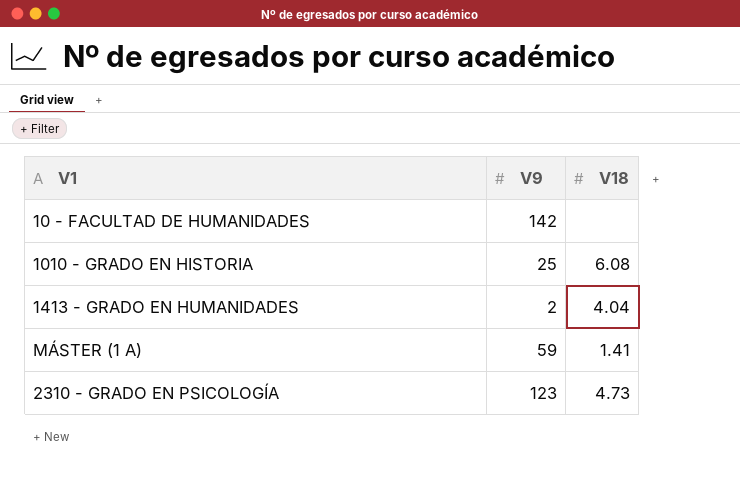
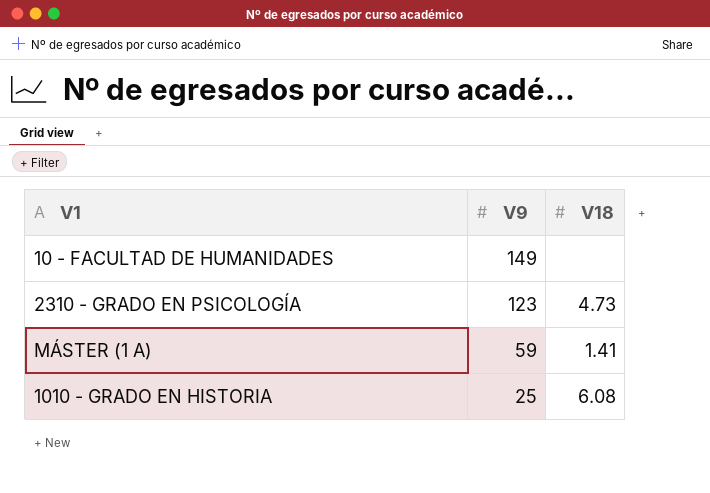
row order: none -> V9 descending
row 1413 - GRADO EN HUMANIDADES: 2 | 4.04 -> none
10 - FACULTAD DE HUMANIDADES | V9: 142 -> 149

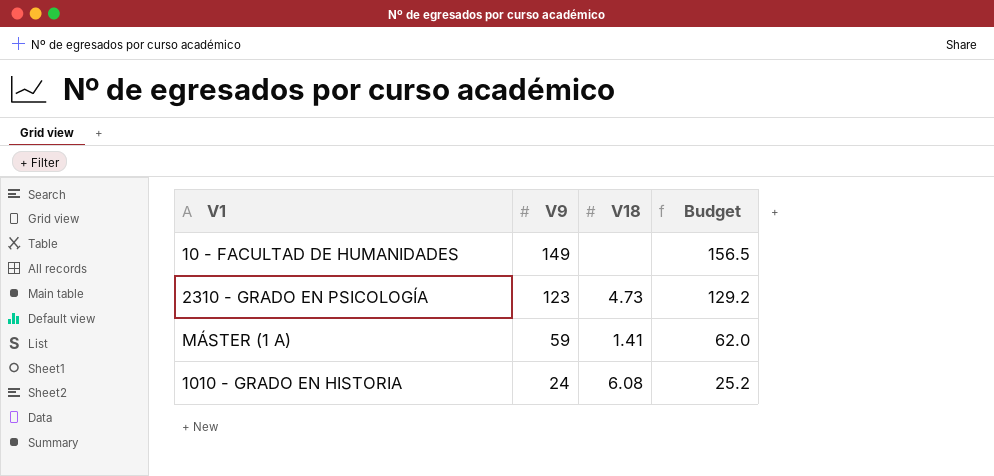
column Budget | formula: none -> [V9] * 1.05
1010 - GRADO EN HISTORIA | V9: 25 -> 24

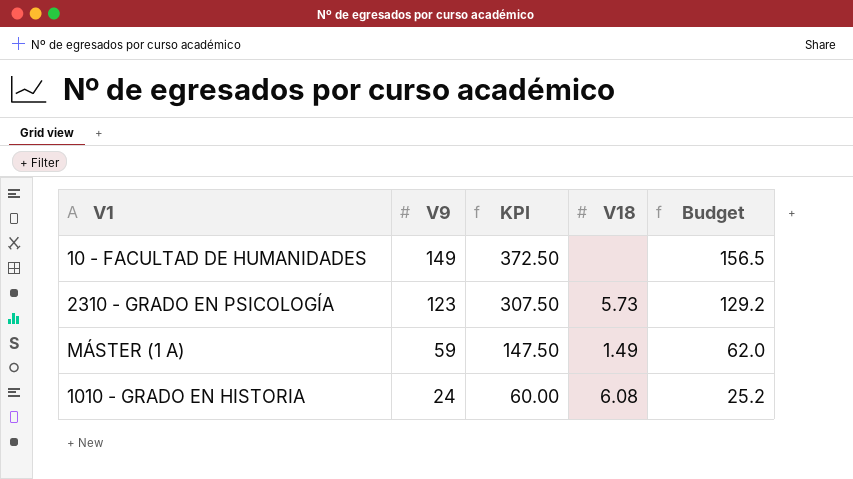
column KPI | formula: none -> [V9] * 2.5
2310 - GRADO EN PSICOLOGÍA | V18: 4.73 -> 5.73
MÁSTER (1 A) | V18: 1.41 -> 1.49

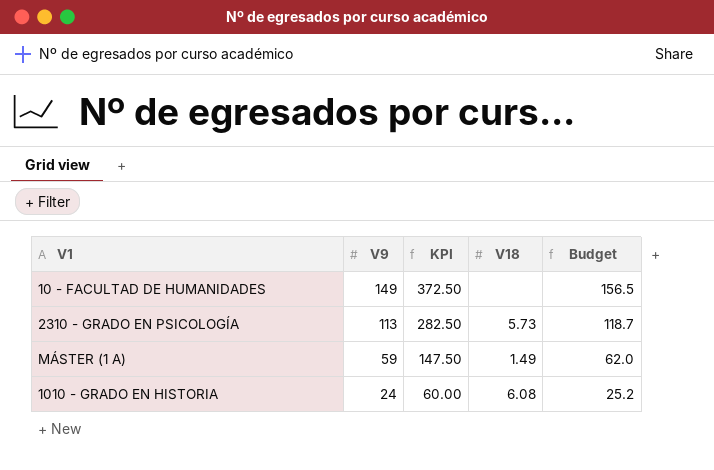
2310 - GRADO EN PSICOLOGÍA | V9: 123 -> 113
2310 - GRADO EN PSICOLOGÍA | KPI: 307.50 -> 282.50
2310 - GRADO EN PSICOLOGÍA | Budget: 129.2 -> 118.7

